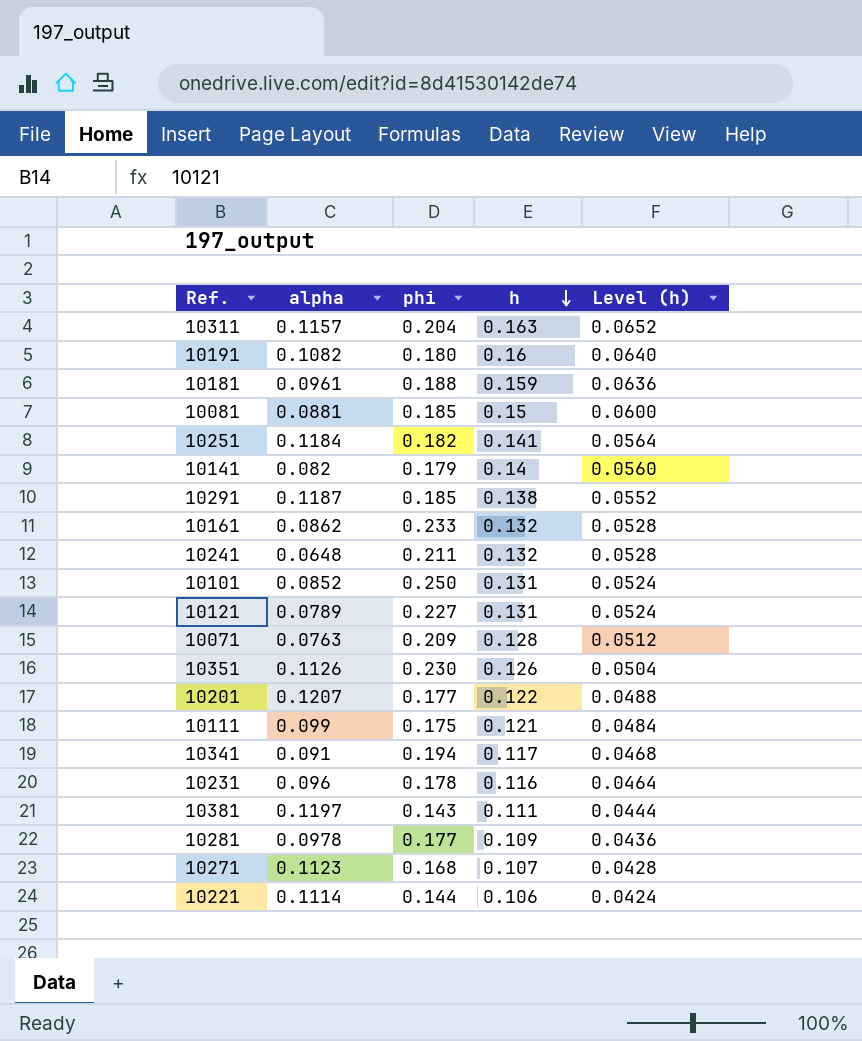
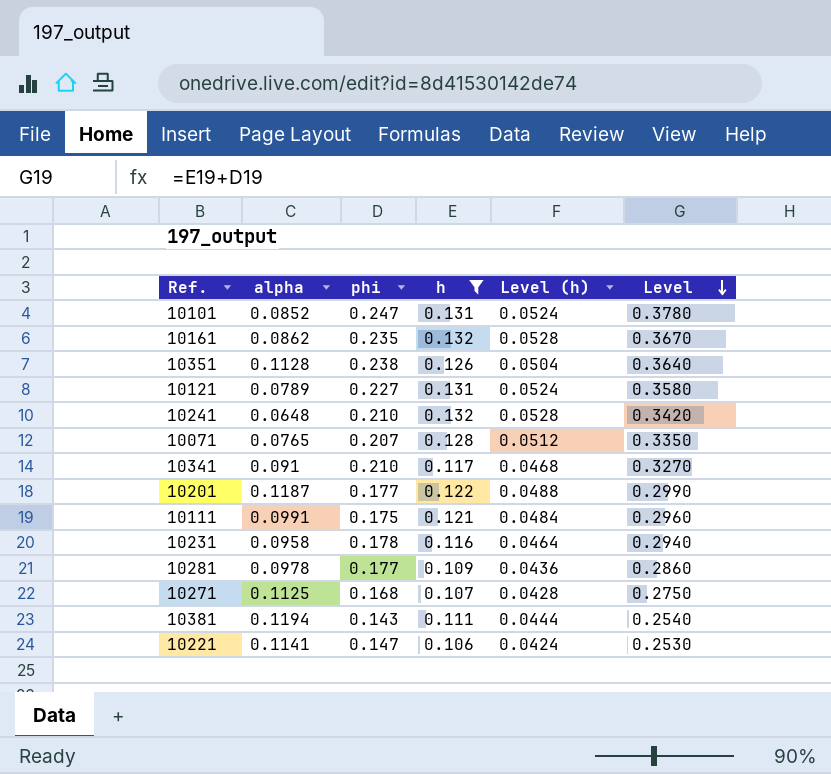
filter: none -> h <= 0.132
row order: h descending -> Level descending
column Level | formula: none -> [phi] + [h]
10101 | phi: 0.250 -> 0.247
10161 | phi: 0.233 -> 0.235
10351 | alpha: 0.1126 -> 0.1128
10351 | phi: 0.230 -> 0.238
10241 | phi: 0.211 -> 0.210
10071 | alpha: 0.0763 -> 0.0765
10071 | phi: 0.209 -> 0.207
10341 | phi: 0.194 -> 0.210
10201 | alpha: 0.1207 -> 0.1187
10111 | alpha: 0.099 -> 0.0991
10231 | alpha: 0.096 -> 0.0958
10271 | alpha: 0.1123 -> 0.1125
10381 | alpha: 0.1197 -> 0.1194
10221 | alpha: 0.1114 -> 0.1141
10221 | phi: 0.144 -> 0.147

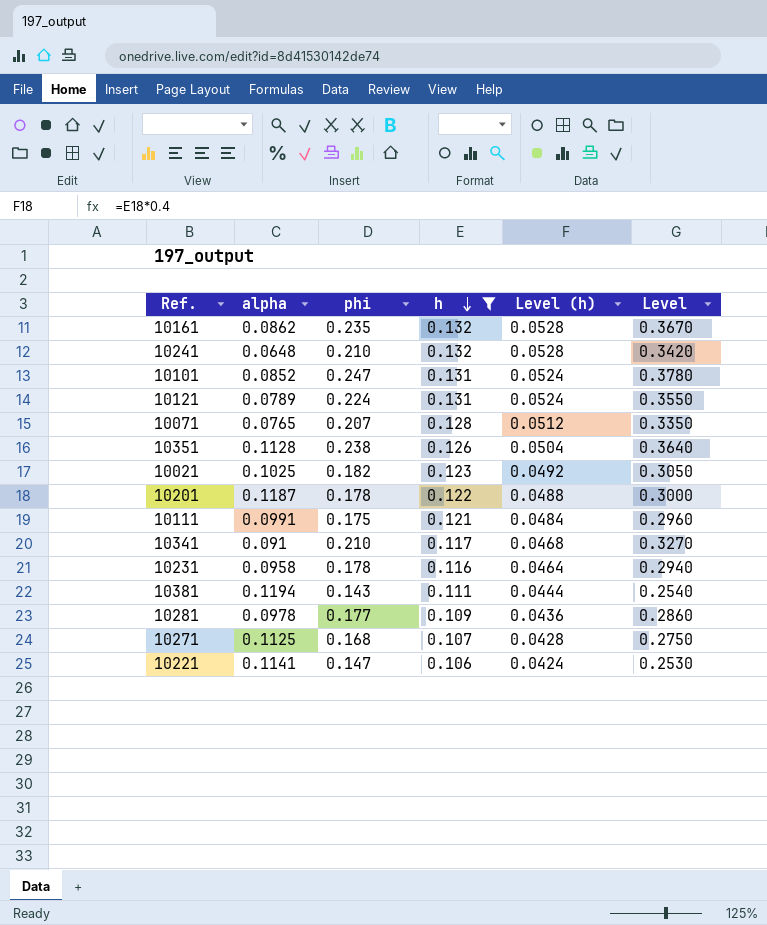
row order: Level descending -> h descending
10121 | phi: 0.227 -> 0.224
10121 | Level: 0.3580 -> 0.3550
row 10021: none -> 0.1025 | 0.182 | 0.123 | 0.0492 | 0.3050
10201 | phi: 0.177 -> 0.178
10201 | Level: 0.2990 -> 0.3000

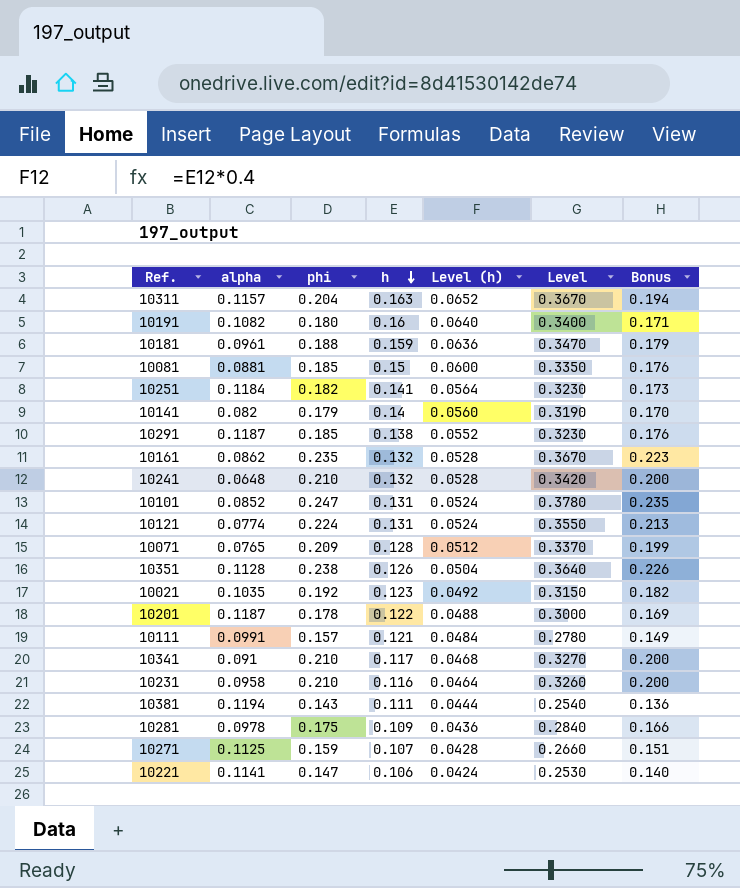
filter: h <= 0.132 -> none
column Bonus | formula: none -> [phi] * 0.95
10121 | alpha: 0.0789 -> 0.0774
10071 | phi: 0.207 -> 0.209
10071 | Level: 0.3350 -> 0.3370
10021 | alpha: 0.1025 -> 0.1035
10021 | phi: 0.182 -> 0.192
10021 | Level: 0.3050 -> 0.3150
10111 | phi: 0.175 -> 0.157
10111 | Level: 0.2960 -> 0.2780
10231 | phi: 0.178 -> 0.210
10231 | Level: 0.2940 -> 0.3260
10281 | phi: 0.177 -> 0.175
10281 | Level: 0.2860 -> 0.2840
10271 | phi: 0.168 -> 0.159
10271 | Level: 0.2750 -> 0.2660

